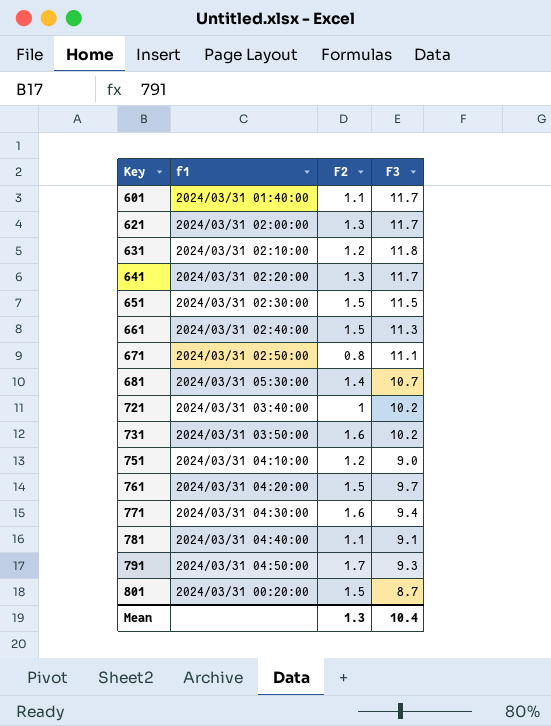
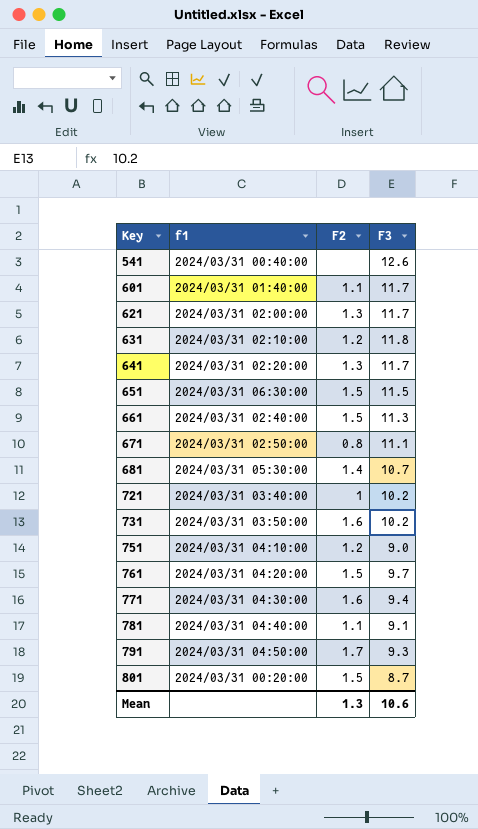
row 541: none -> 2024/03/31 00:40:00 | none | 12.6
651 | f1: 2024/03/31 02:30:00 -> 2024/03/31 06:30:00
Mean | F3: 10.4 -> 10.6

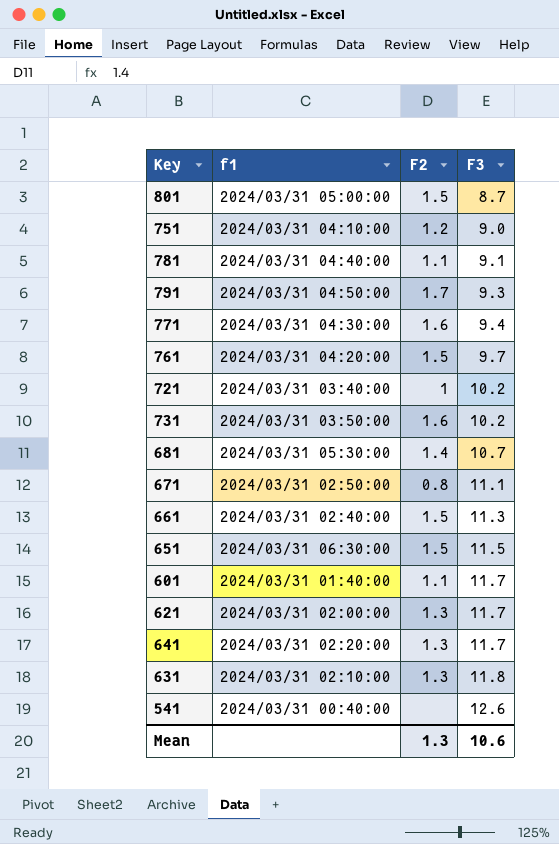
row order: Key ascending -> F3 ascending
801 | f1: 2024/03/31 00:20:00 -> 2024/03/31 05:00:00
631 | F2: 1.2 -> 1.3

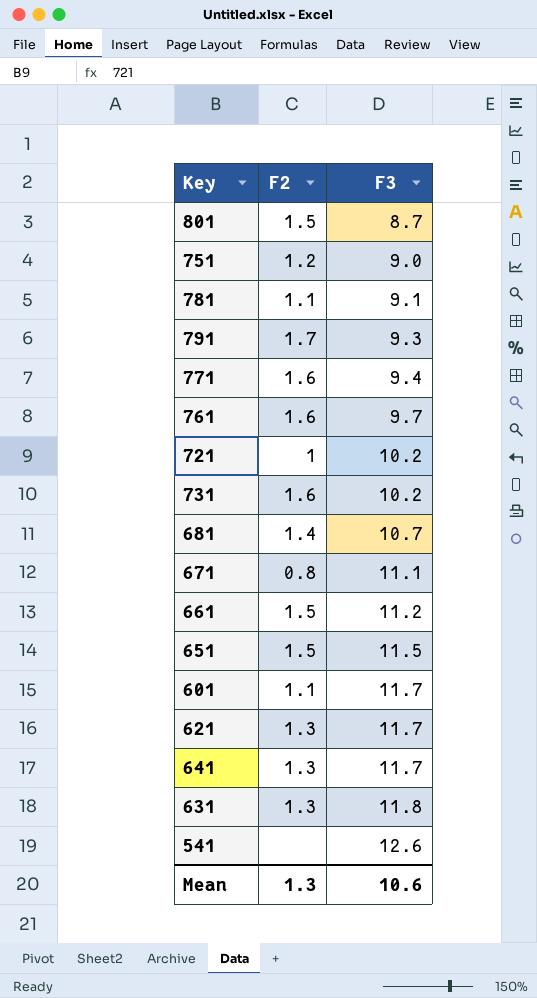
column f1 | position: 2 -> none
761 | F2: 1.5 -> 1.6
661 | F3: 11.3 -> 11.2

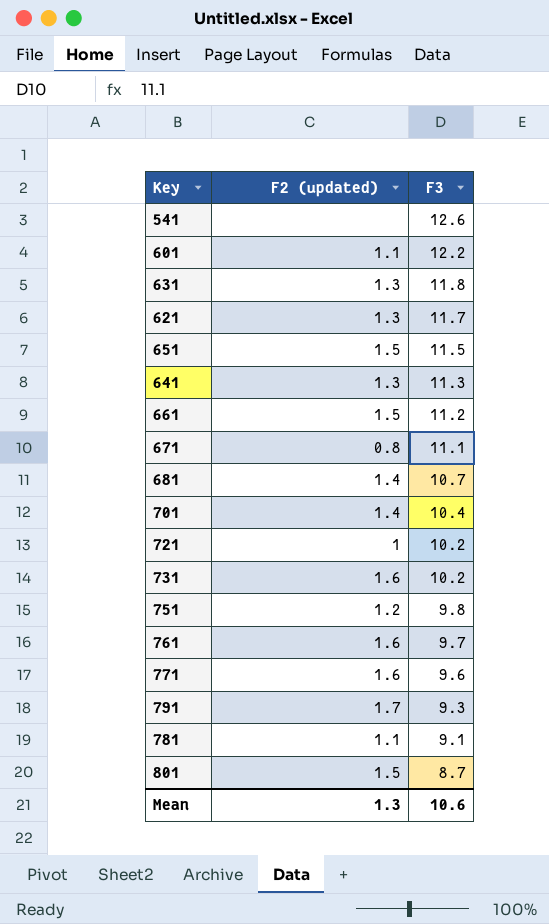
row order: F3 ascending -> F3 descending
column name: F2 -> F2 (updated)
601 | F3: 11.7 -> 12.2
641 | F3: 11.7 -> 11.3
row 701: none -> 1.4 | 10.4
751 | F3: 9.0 -> 9.8
771 | F3: 9.4 -> 9.6

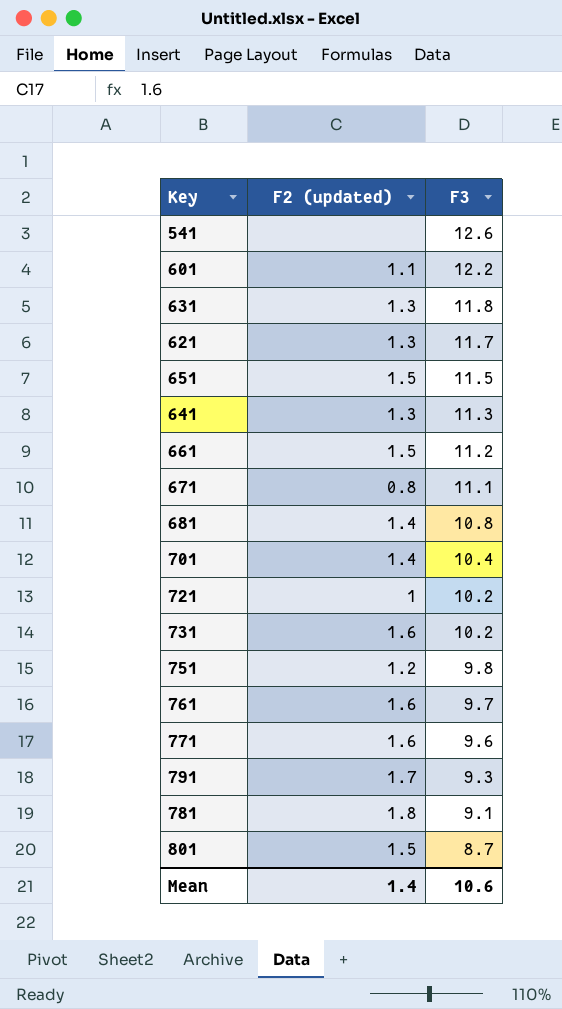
681 | F3: 10.7 -> 10.8
781 | F2 (updated): 1.1 -> 1.8
Mean | F2 (updated): 1.3 -> 1.4

